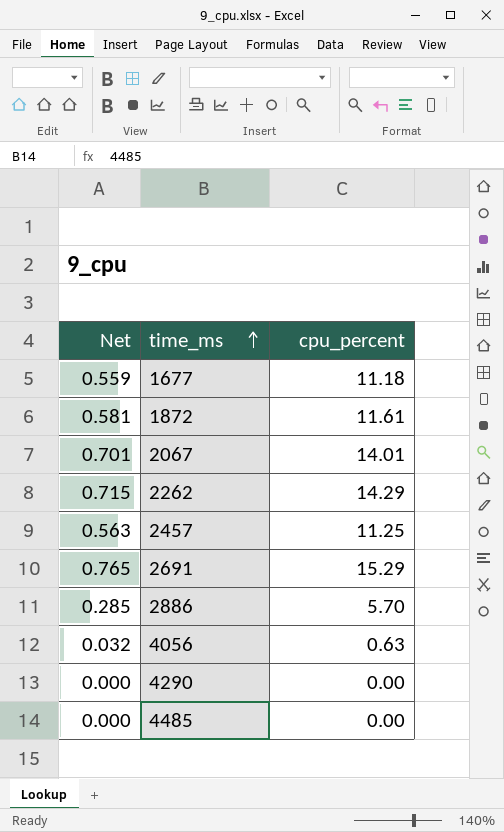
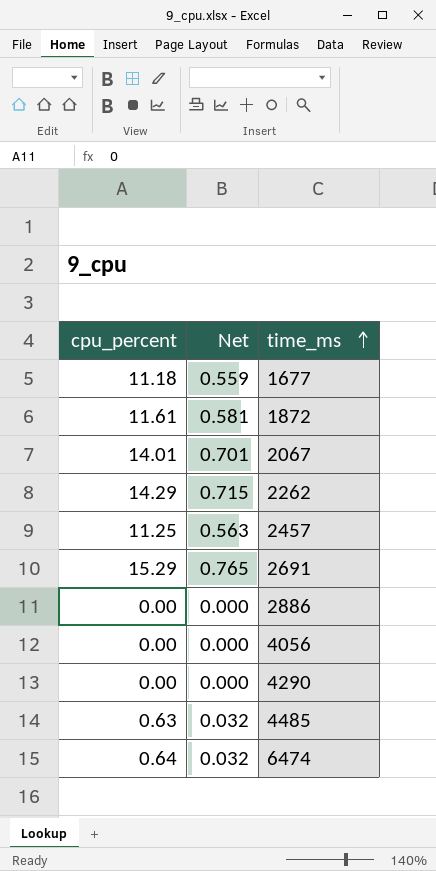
column cpu_percent | position: 3 -> 1
2886 | cpu_percent: 5.70 -> 0.00
2886 | Net: 0.285 -> 0.000
4056 | cpu_percent: 0.63 -> 0.00
4056 | Net: 0.032 -> 0.000
4485 | cpu_percent: 0.00 -> 0.63
4485 | Net: 0.000 -> 0.032
row 6474: none -> 0.64 | 0.032

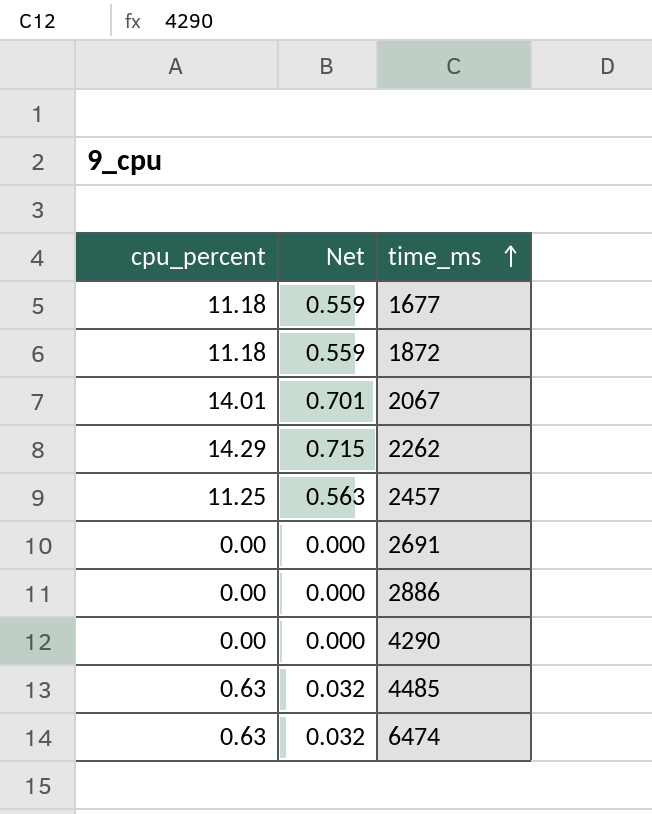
row 4056: 0.00 | 0.000 -> none
1872 | cpu_percent: 11.61 -> 11.18
1872 | Net: 0.581 -> 0.559
2691 | cpu_percent: 15.29 -> 0.00
2691 | Net: 0.765 -> 0.000
6474 | cpu_percent: 0.64 -> 0.63

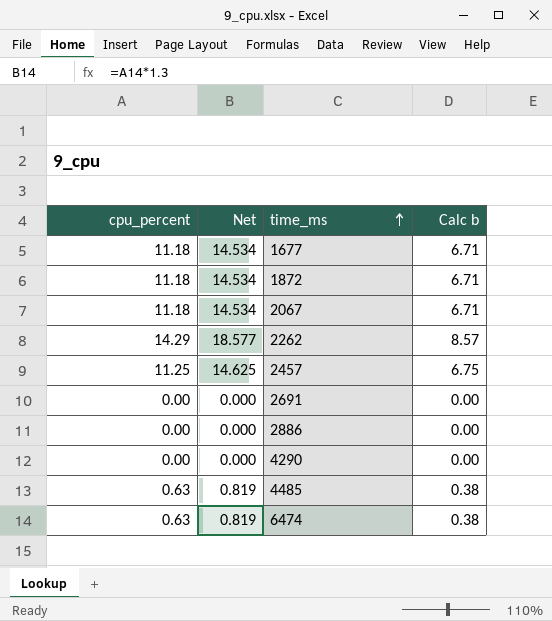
column Net | formula: [cpu_percent] * 0.05 -> [cpu_percent] * 1.3
column Calc b | formula: none -> [cpu_percent] * 0.6
2067 | cpu_percent: 14.01 -> 11.18

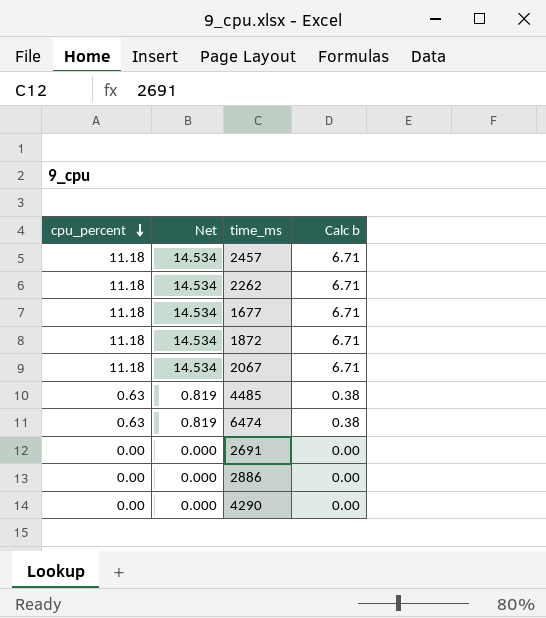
row order: time_ms ascending -> cpu_percent descending
2457 | cpu_percent: 11.25 -> 11.18
2457 | Net: 14.625 -> 14.534
2457 | Calc b: 6.75 -> 6.71
2262 | cpu_percent: 14.29 -> 11.18
2262 | Net: 18.577 -> 14.534
2262 | Calc b: 8.57 -> 6.71

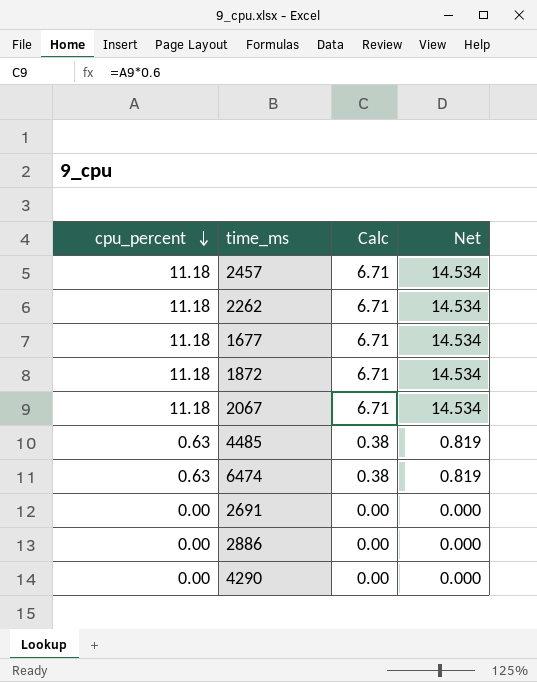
column name: Calc b -> Calc
column Net | position: 2 -> 4

